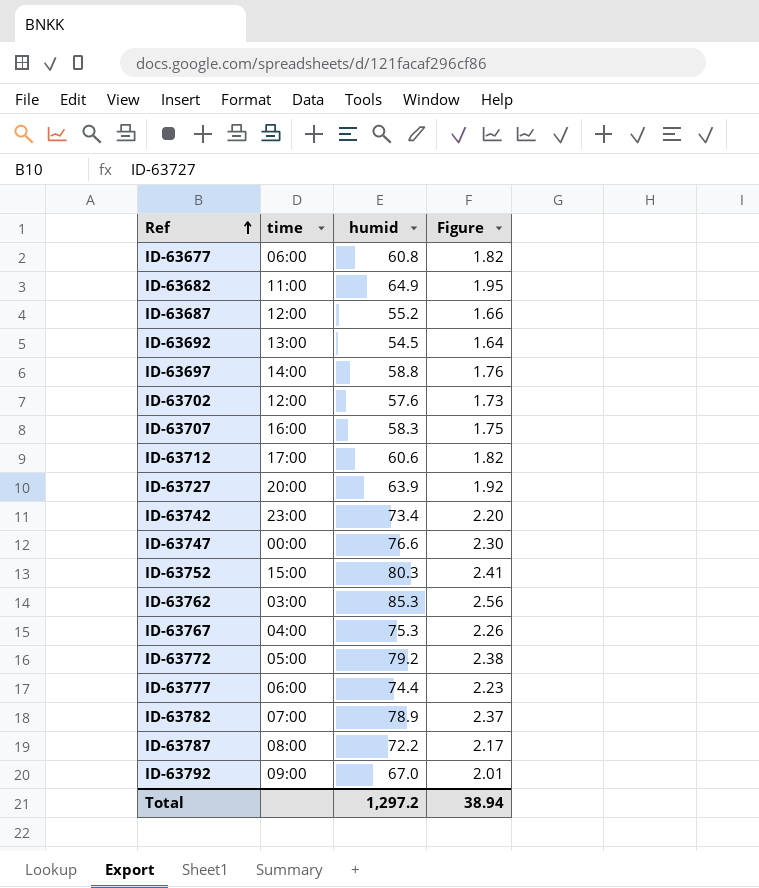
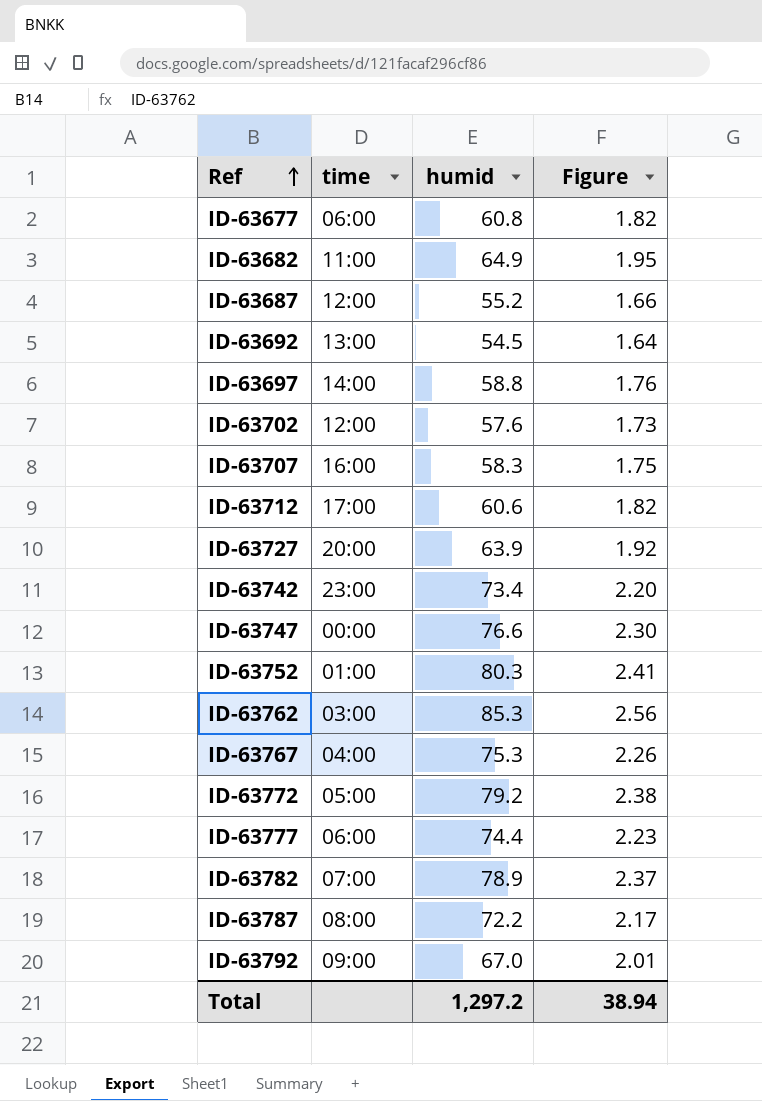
ID-63752 | time: 15:00 -> 01:00

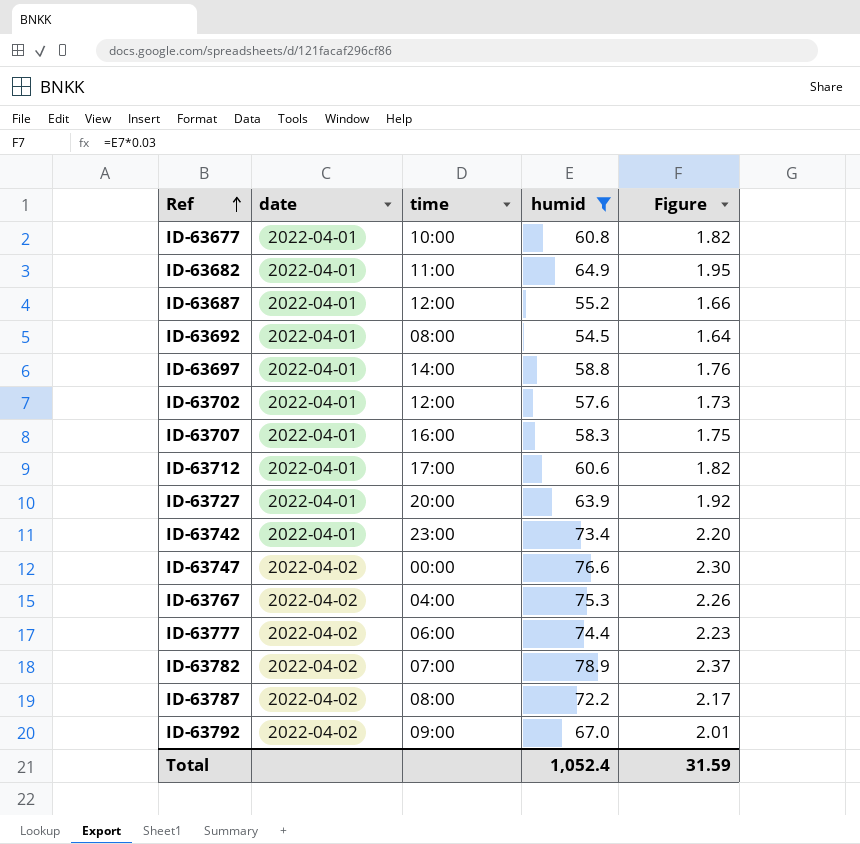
filter: none -> humid <= 78.9
column date | position: none -> 2
ID-63677 | time: 06:00 -> 10:00
ID-63692 | time: 13:00 -> 08:00
Total | humid: 1,297.2 -> 1,052.4
Total | Figure: 38.94 -> 31.59

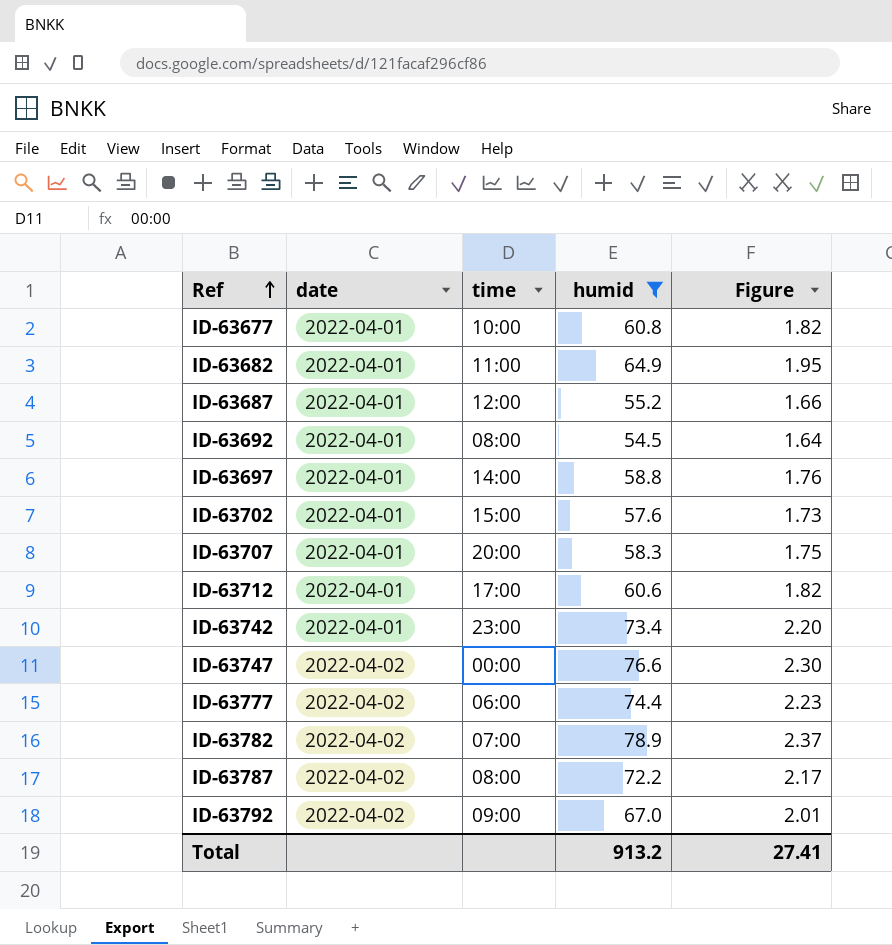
row ID-63727: 2022-04-01 | 20:00 | 63.9 | 1.92 -> none
row ID-63767: 2022-04-02 | 04:00 | 75.3 | 2.26 -> none
ID-63702 | time: 12:00 -> 15:00
ID-63707 | time: 16:00 -> 20:00
Total | humid: 1,052.4 -> 913.2
Total | Figure: 31.59 -> 27.41

